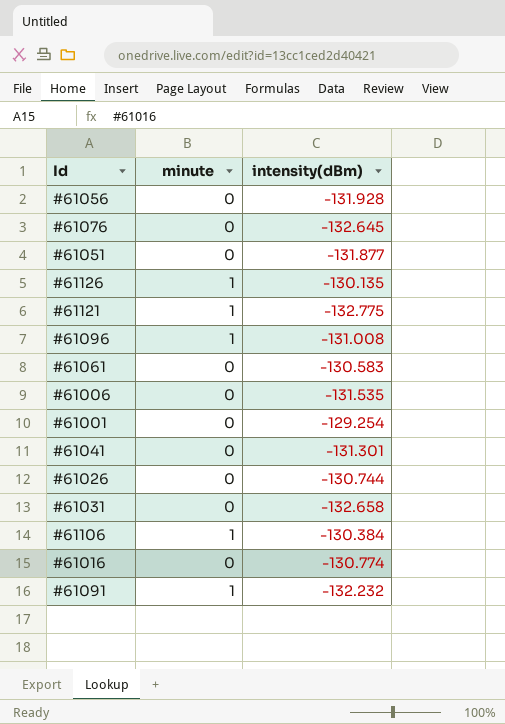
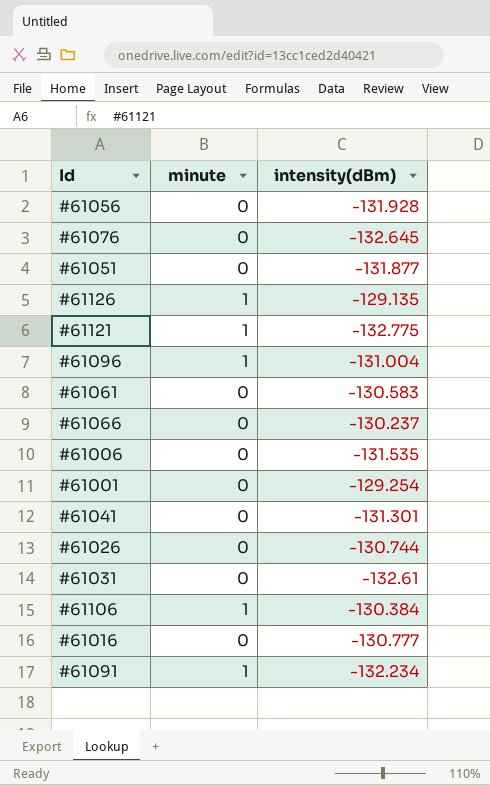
#61126 | intensity(dBm): -130.135 -> -129.135
#61096 | intensity(dBm): -131.008 -> -131.004
row #61066: none -> 0 | -130.237
#61031 | intensity(dBm): -132.658 -> -132.61
#61016 | intensity(dBm): -130.774 -> -130.777
#61091 | intensity(dBm): -132.232 -> -132.234

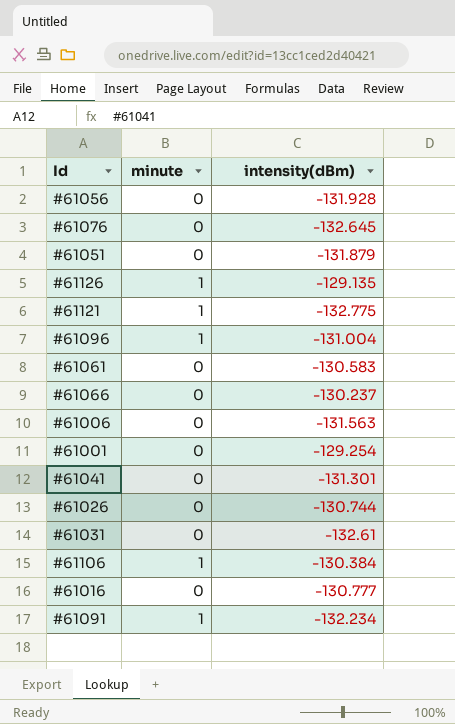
#61051 | intensity(dBm): -131.877 -> -131.879
#61006 | intensity(dBm): -131.535 -> -131.563

